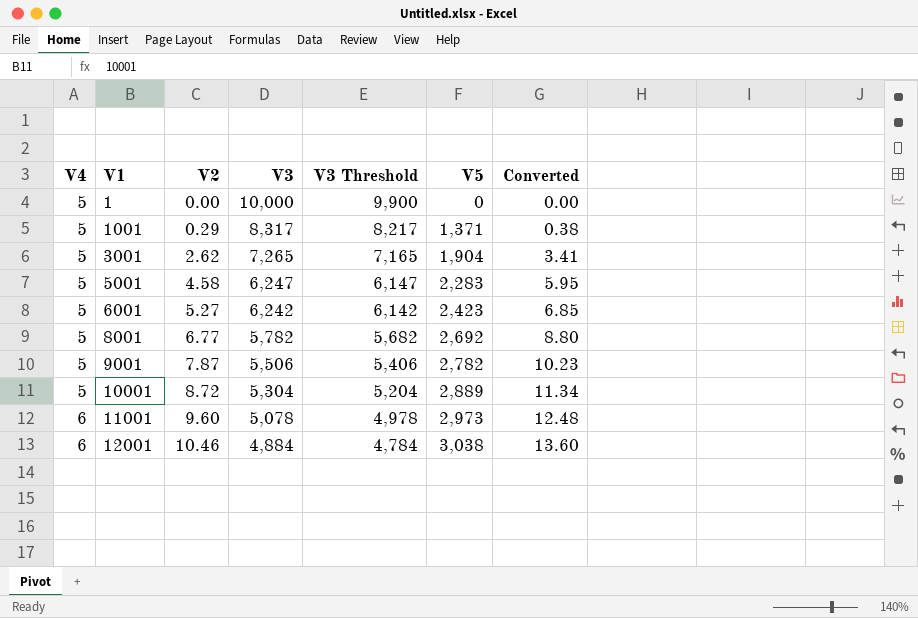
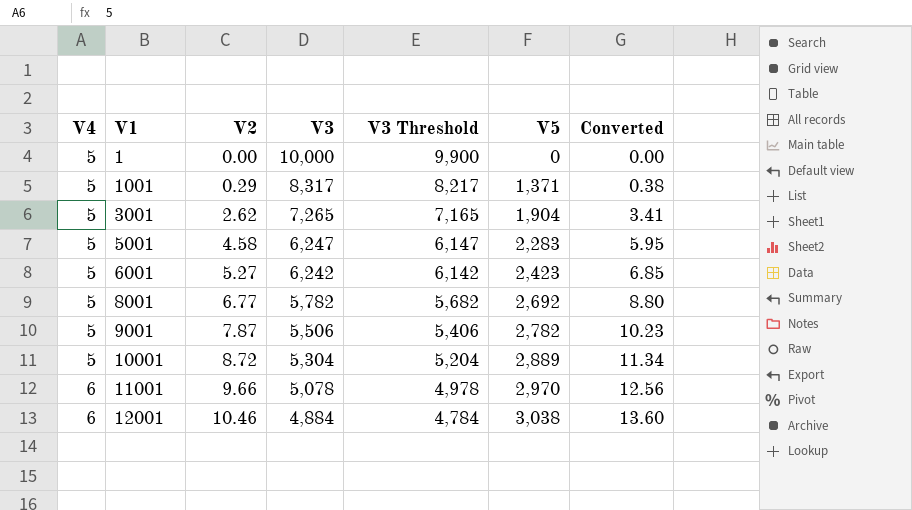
11001 | V2: 9.60 -> 9.66
11001 | V5: 2,973 -> 2,970
11001 | Converted: 12.48 -> 12.56

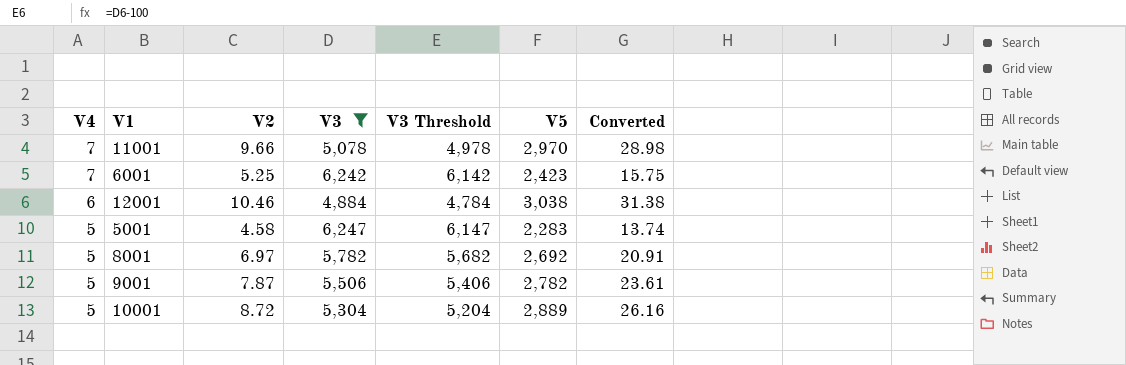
filter: none -> V3 <= 6,247
row order: V4 ascending -> V4 descending
column Converted | formula: [V2] * 1.3 -> [V2] * 3
11001 | V4: 6 -> 7
6001 | V4: 5 -> 7
6001 | V2: 5.27 -> 5.25
8001 | V2: 6.77 -> 6.97

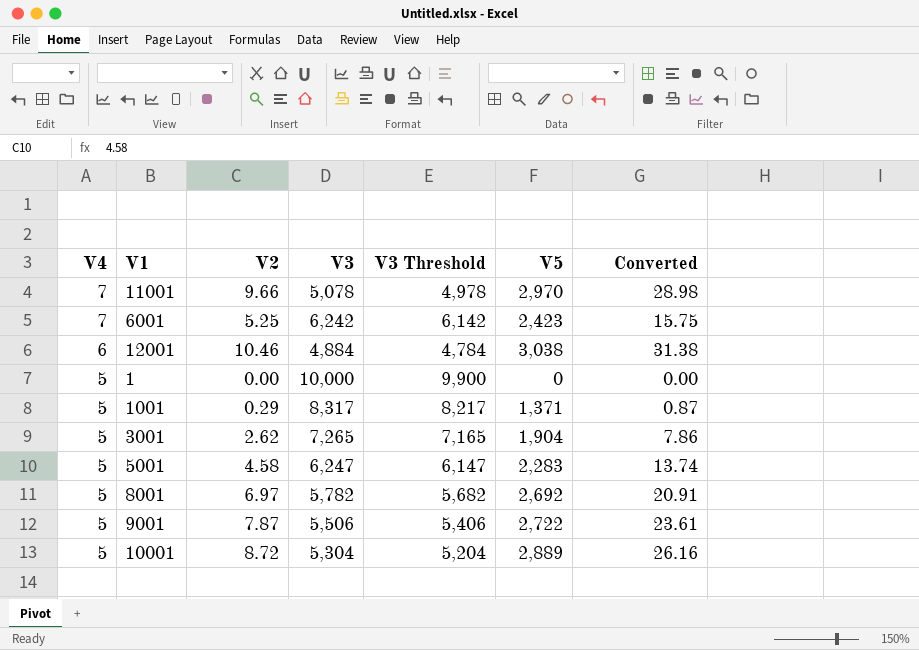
filter: V3 <= 6,247 -> none
9001 | V5: 2,782 -> 2,722

